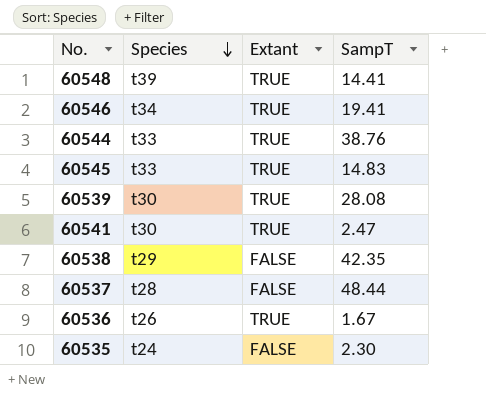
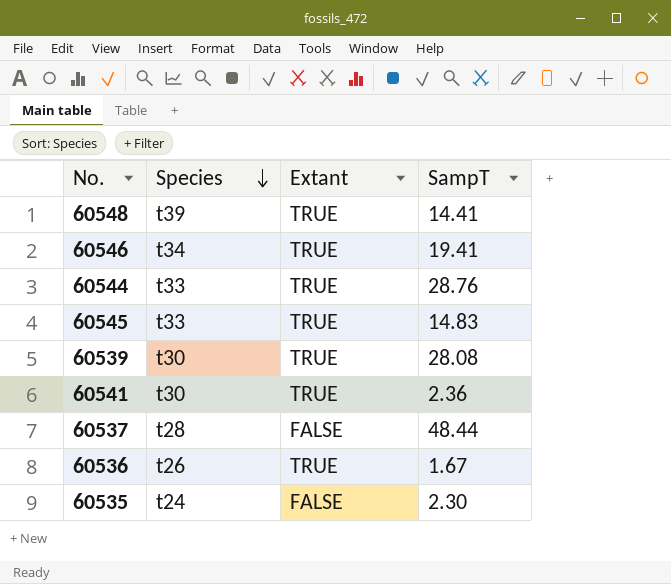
row 60538: t29 | FALSE | 42.35 -> none
60544 | SampT: 38.76 -> 28.76
60541 | SampT: 2.47 -> 2.36

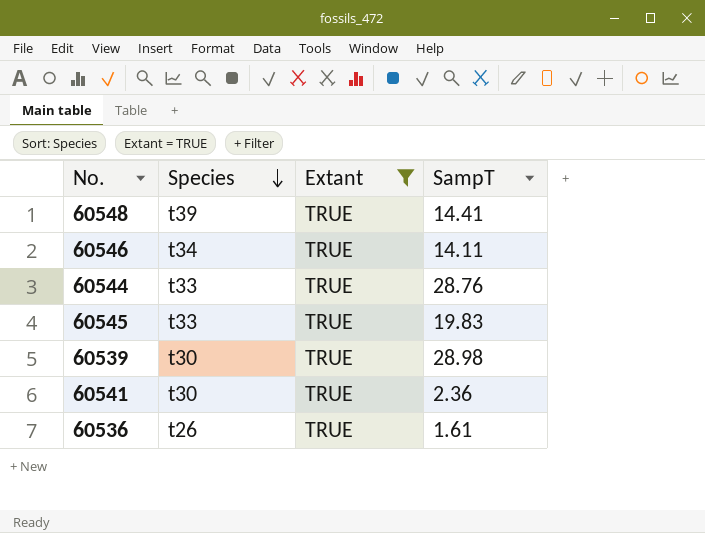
filter: none -> Extant = TRUE
60546 | SampT: 19.41 -> 14.11
60545 | SampT: 14.83 -> 19.83
60539 | SampT: 28.08 -> 28.98
60536 | SampT: 1.67 -> 1.61

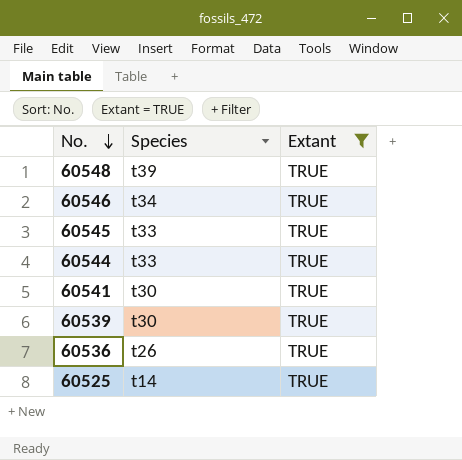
row order: Species descending -> No. descending
column SampT | position: 4 -> none
row 60525: none -> t14 | TRUE

